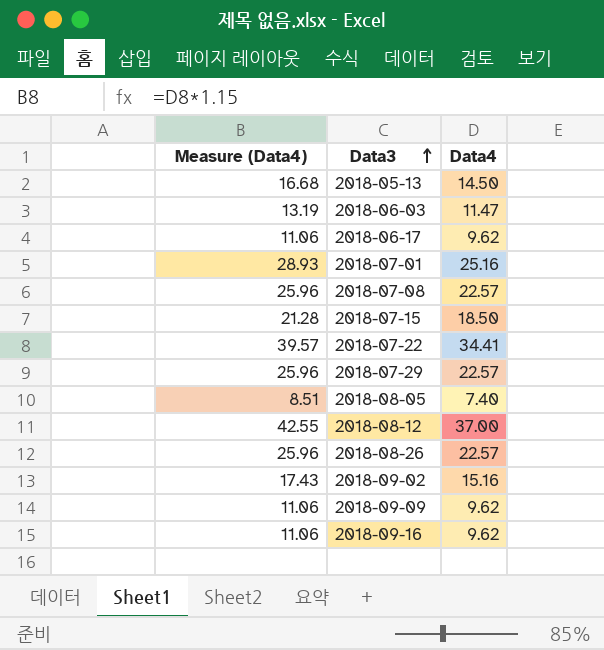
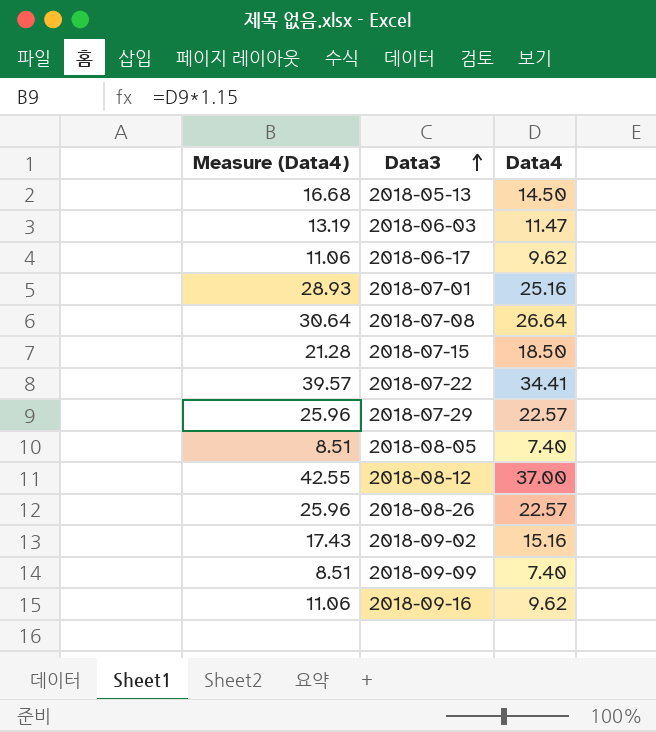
2018-07-08 | Measure (Data4): 25.96 -> 30.64
2018-07-08 | Data4: 22.57 -> 26.64
2018-09-09 | Measure (Data4): 11.06 -> 8.51
2018-09-09 | Data4: 9.62 -> 7.40

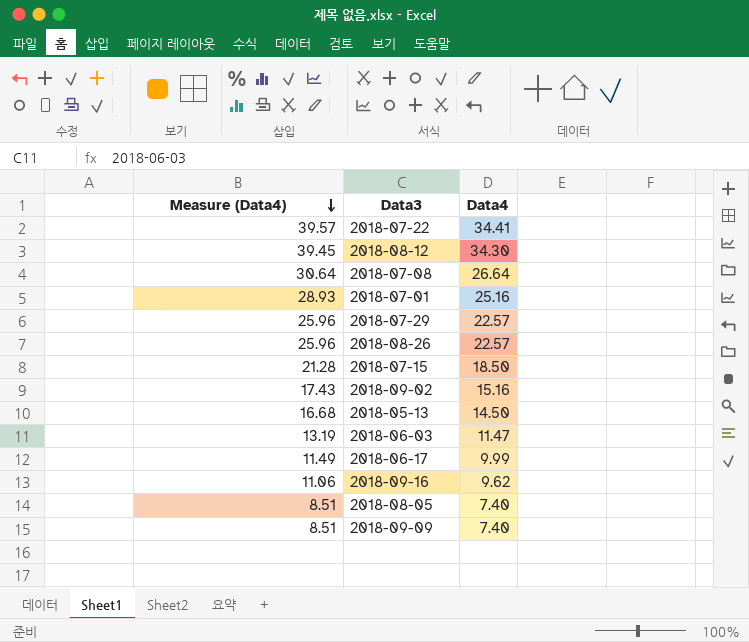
row order: Data3 ascending -> Measure (Data4) descending
2018-08-12 | Measure (Data4): 42.55 -> 39.45
2018-08-12 | Data4: 37.00 -> 34.30
2018-06-17 | Measure (Data4): 11.06 -> 11.49
2018-06-17 | Data4: 9.62 -> 9.99

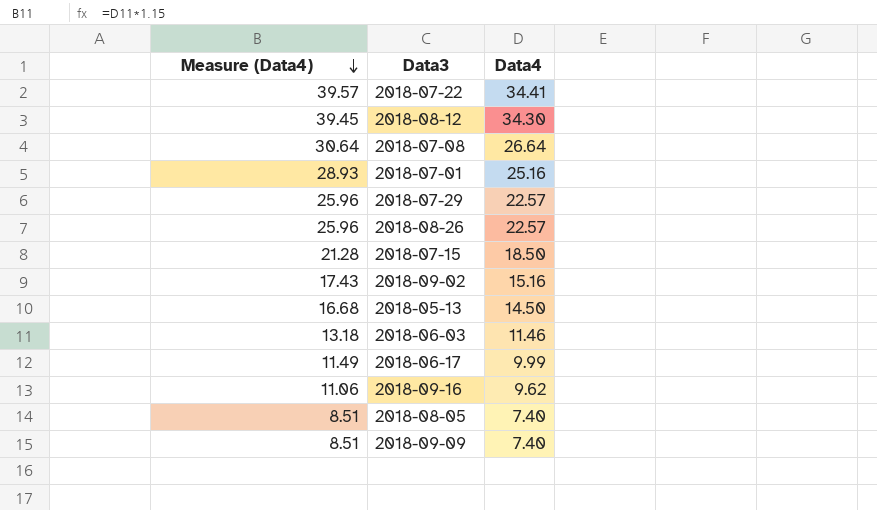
2018-06-03 | Measure (Data4): 13.19 -> 13.18
2018-06-03 | Data4: 11.47 -> 11.46

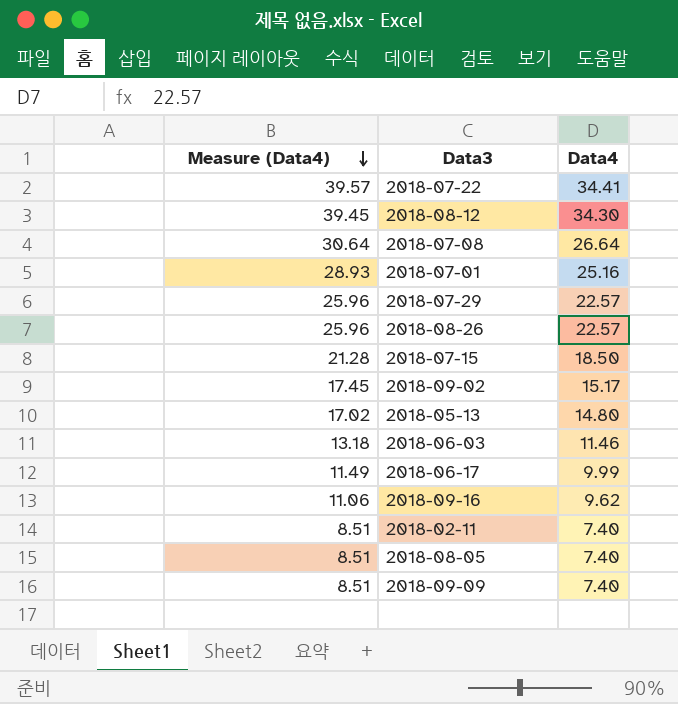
2018-09-02 | Measure (Data4): 17.43 -> 17.45
2018-09-02 | Data4: 15.16 -> 15.17
2018-05-13 | Measure (Data4): 16.68 -> 17.02
2018-05-13 | Data4: 14.50 -> 14.80
row 2018-02-11: none -> 8.51 | 7.40

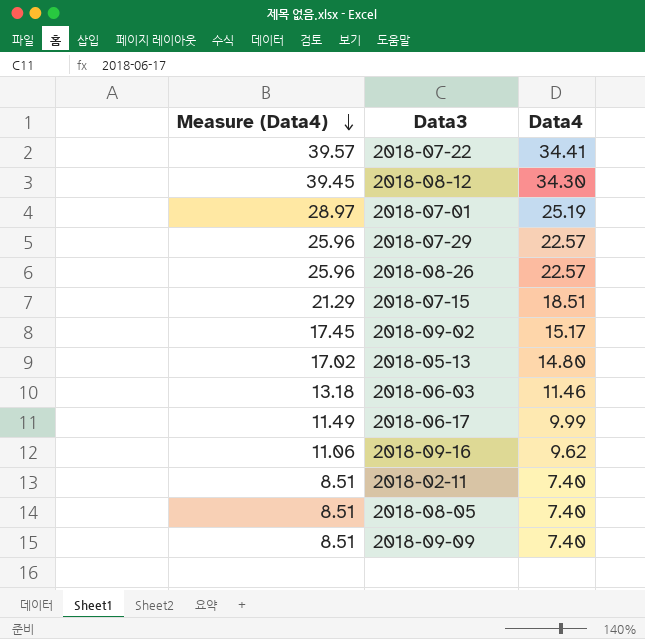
row 2018-07-08: 30.64 | 26.64 -> none
2018-07-01 | Measure (Data4): 28.93 -> 28.97
2018-07-01 | Data4: 25.16 -> 25.19
2018-07-15 | Measure (Data4): 21.28 -> 21.29
2018-07-15 | Data4: 18.50 -> 18.51

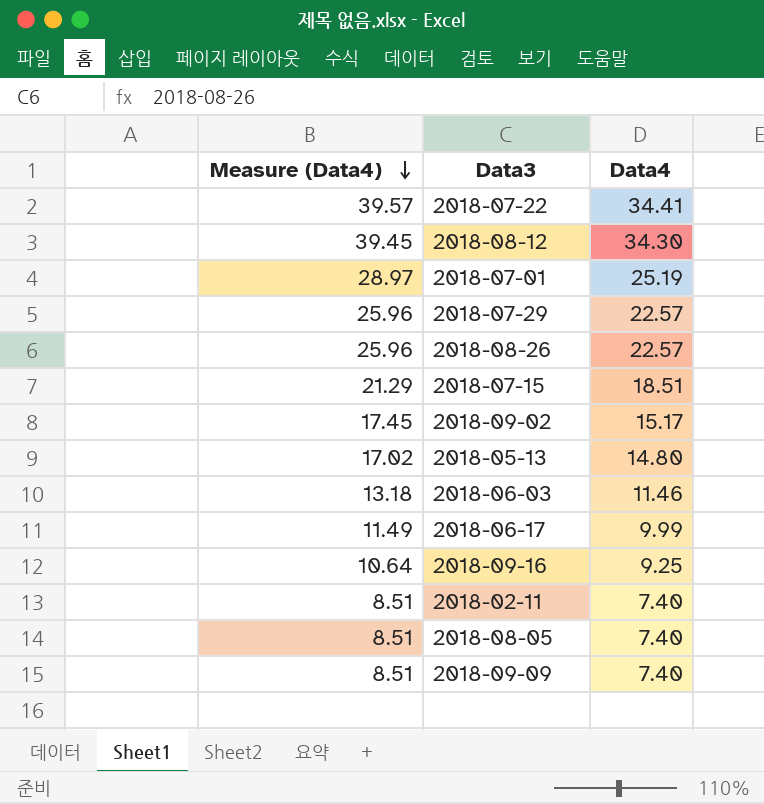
2018-09-16 | Measure (Data4): 11.06 -> 10.64
2018-09-16 | Data4: 9.62 -> 9.25

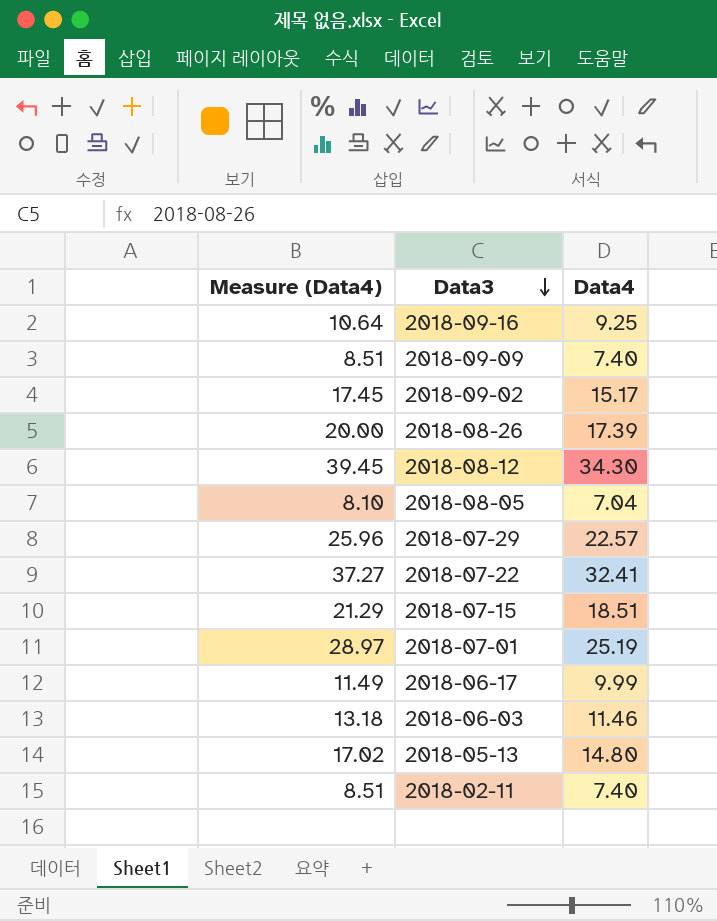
row order: Measure (Data4) descending -> Data3 descending
2018-08-26 | Measure (Data4): 25.96 -> 20.00
2018-08-26 | Data4: 22.57 -> 17.39
2018-08-05 | Measure (Data4): 8.51 -> 8.10
2018-08-05 | Data4: 7.40 -> 7.04
2018-07-22 | Measure (Data4): 39.57 -> 37.27
2018-07-22 | Data4: 34.41 -> 32.41

